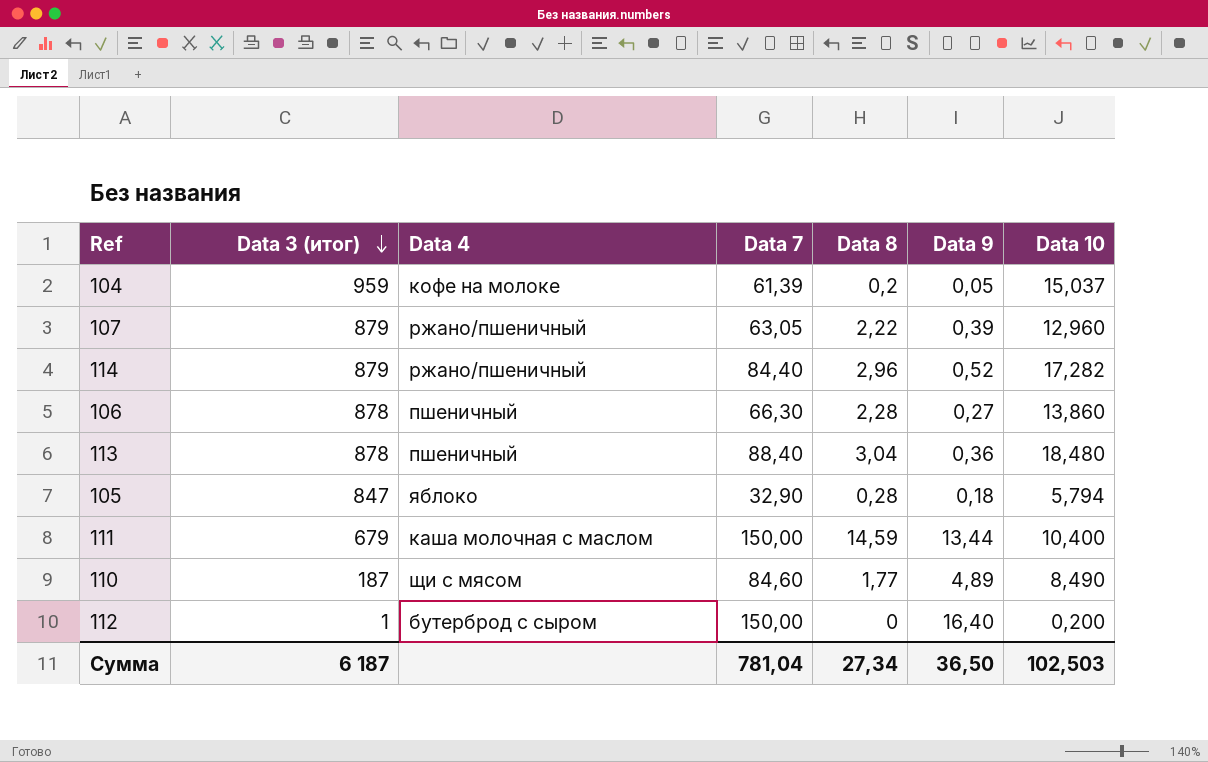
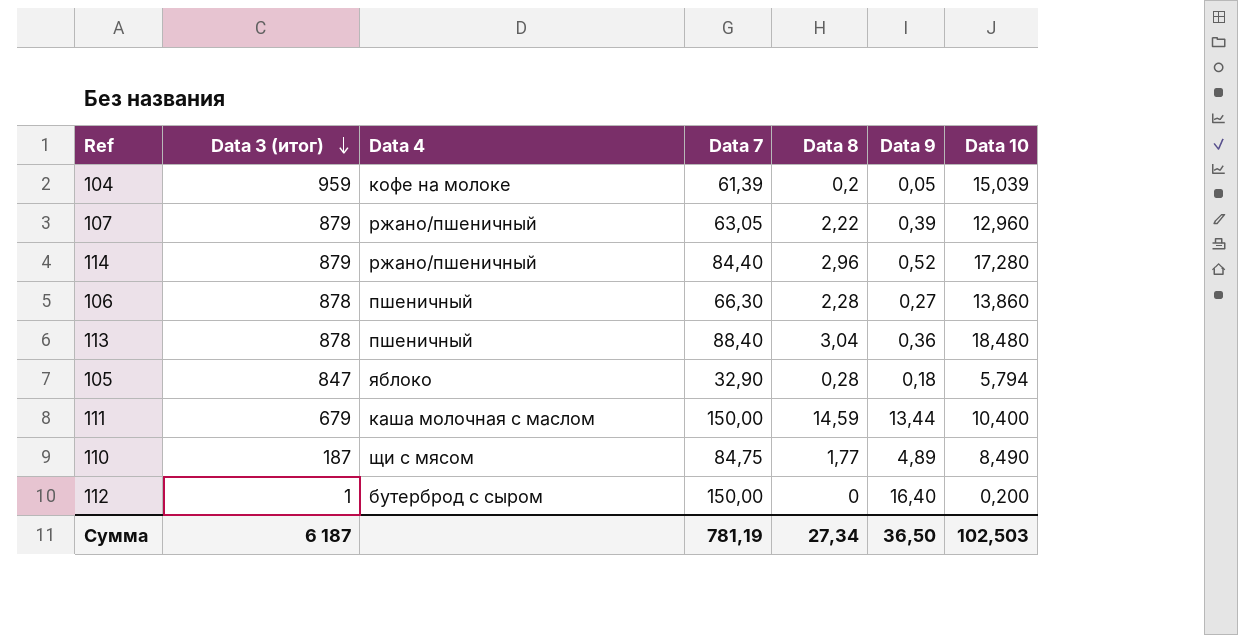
104 | Data 10: 15,037 -> 15,039
114 | Data 10: 17,282 -> 17,280
110 | Data 7: 84,60 -> 84,75
Сумма | Data 7: 781,04 -> 781,19

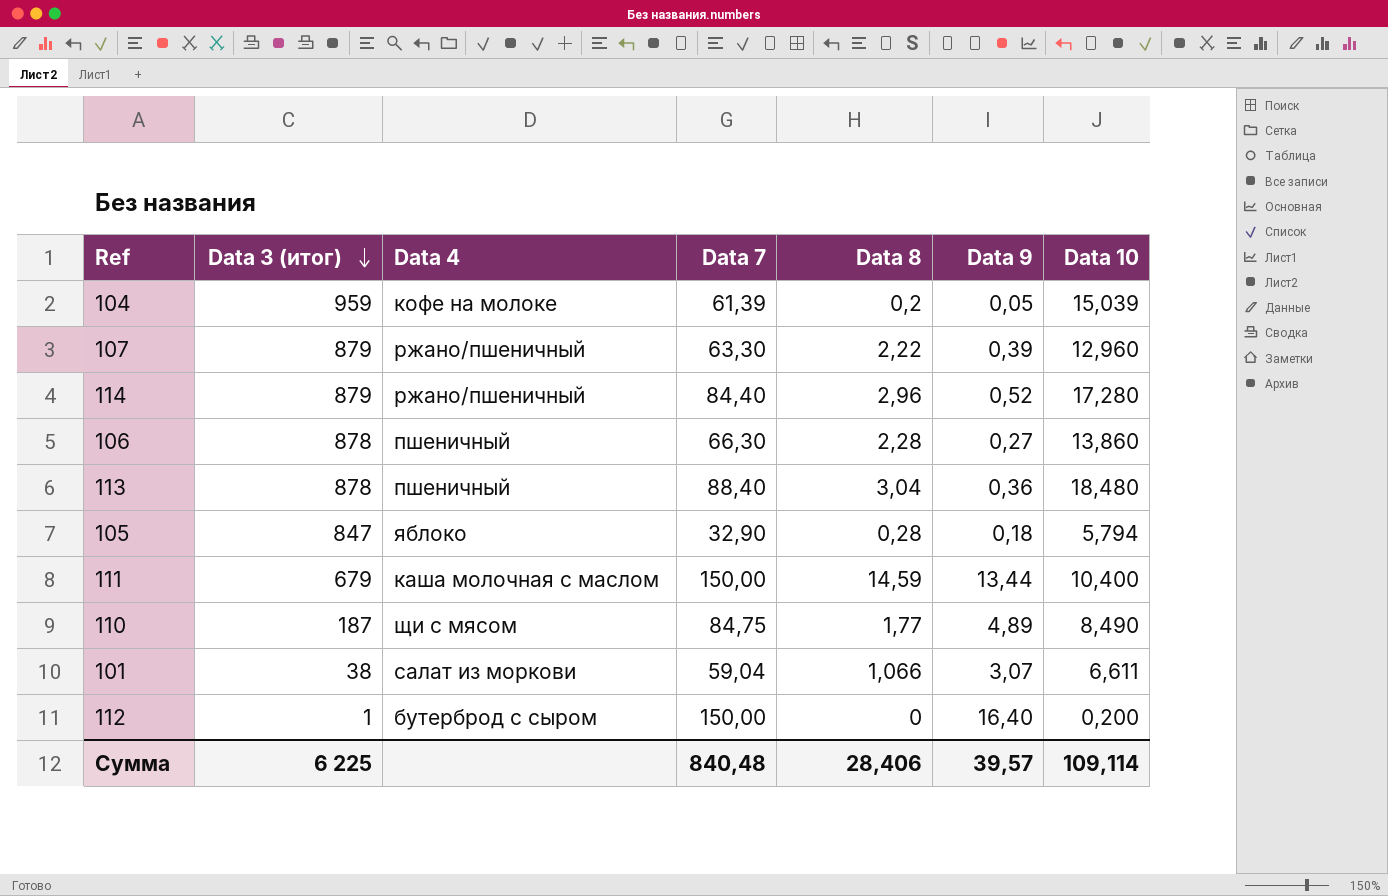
107 | Data 7: 63,05 -> 63,30
row 101: none -> 38 | салат из моркови | 59,04 | 1,066 | 3,07 | 6,611
Сумма | Data 3 (итог): 6 187 -> 6 225
Сумма | Data 7: 781,19 -> 840,48
Сумма | Data 8: 27,34 -> 28,406
Сумма | Data 9: 36,50 -> 39,57
Сумма | Data 10: 102,503 -> 109,114

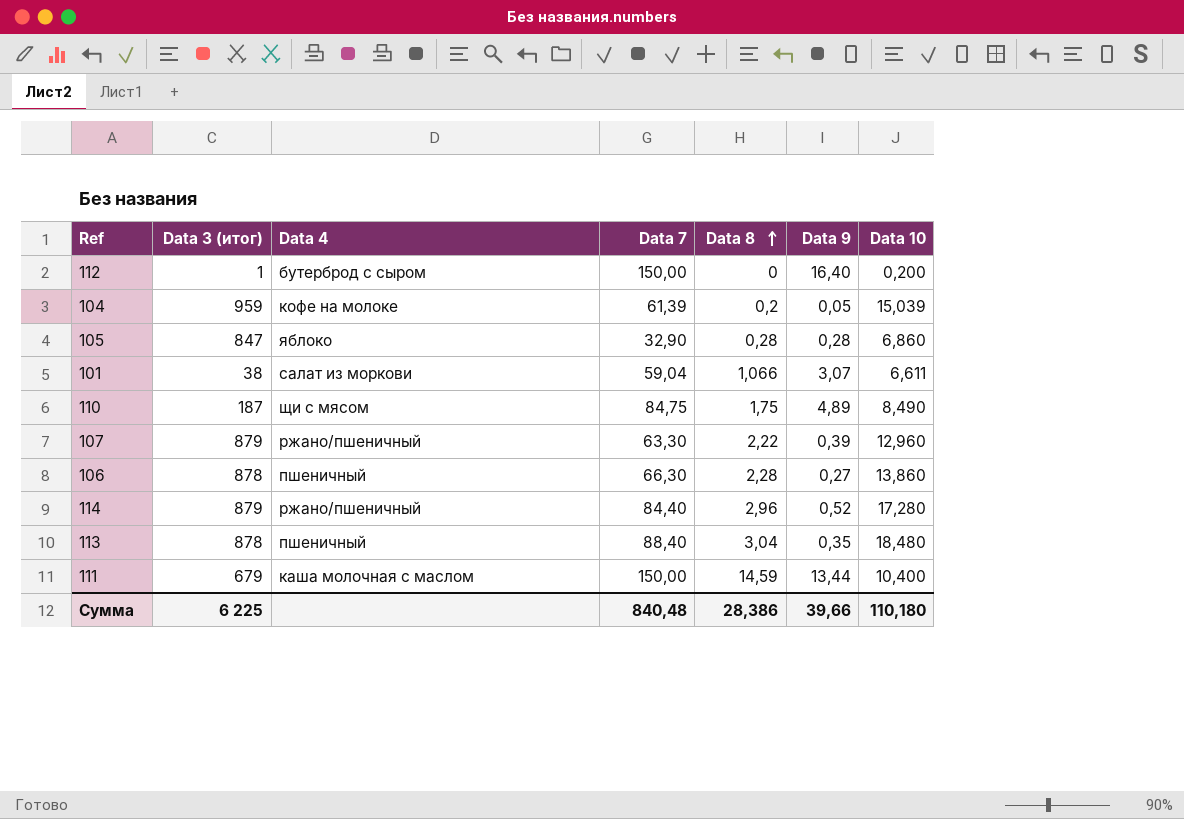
row order: Data 3 (итог) descending -> Data 8 ascending
105 | Data 9: 0,18 -> 0,28
105 | Data 10: 5,794 -> 6,860
110 | Data 8: 1,77 -> 1,75
113 | Data 9: 0,36 -> 0,35
Сумма | Data 8: 28,406 -> 28,386
Сумма | Data 9: 39,57 -> 39,66
Сумма | Data 10: 109,114 -> 110,180

